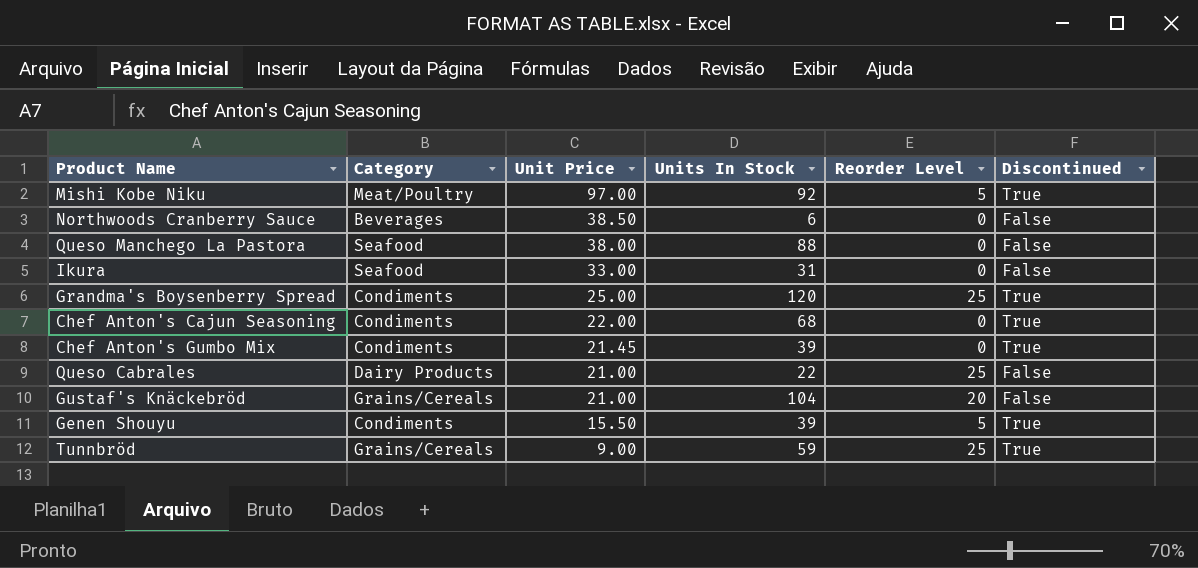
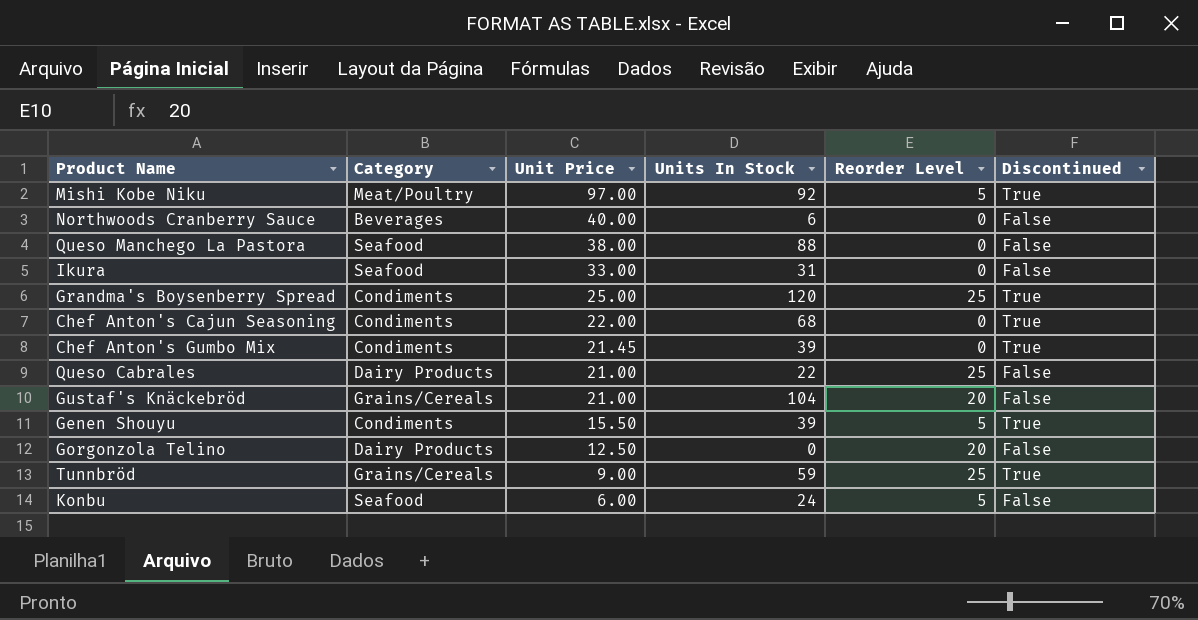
Northwoods Cranberry Sauce | Unit Price: 38.50 -> 40.00
row Gorgonzola Telino: none -> Dairy Products | 12.50 | 0 | 20 | False
row Konbu: none -> Seafood | 6.00 | 24 | 5 | False

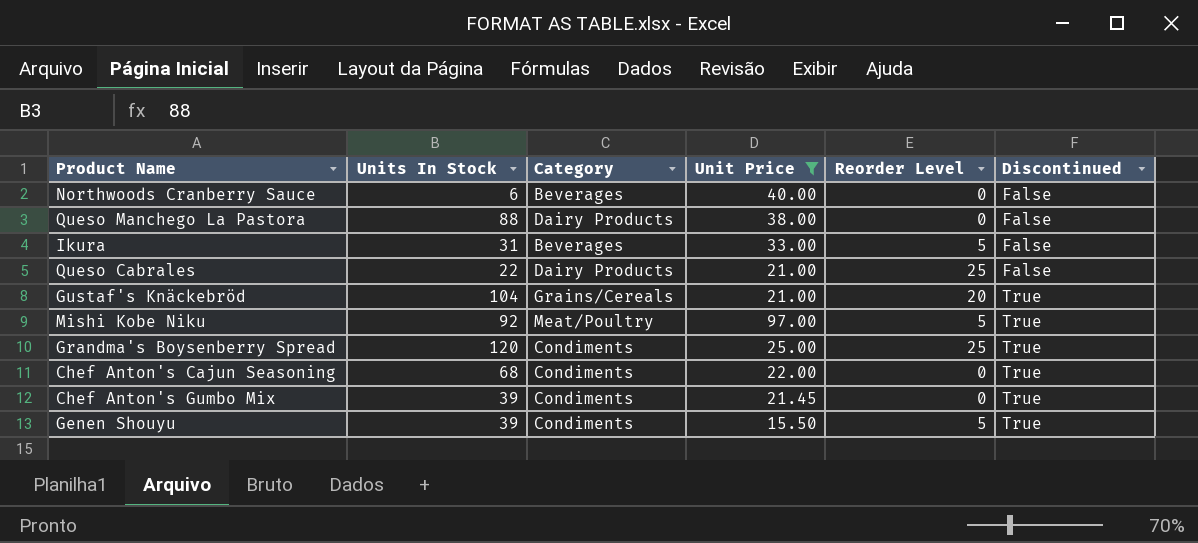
filter: none -> Unit Price >= 15.50
row order: Unit Price descending -> Discontinued ascending
column Units In Stock | position: 4 -> 2
Queso Manchego La Pastora | Category: Seafood -> Dairy Products
Ikura | Category: Seafood -> Beverages
Ikura | Reorder Level: 0 -> 5
Gustaf's Knäckebröd | Discontinued: False -> True

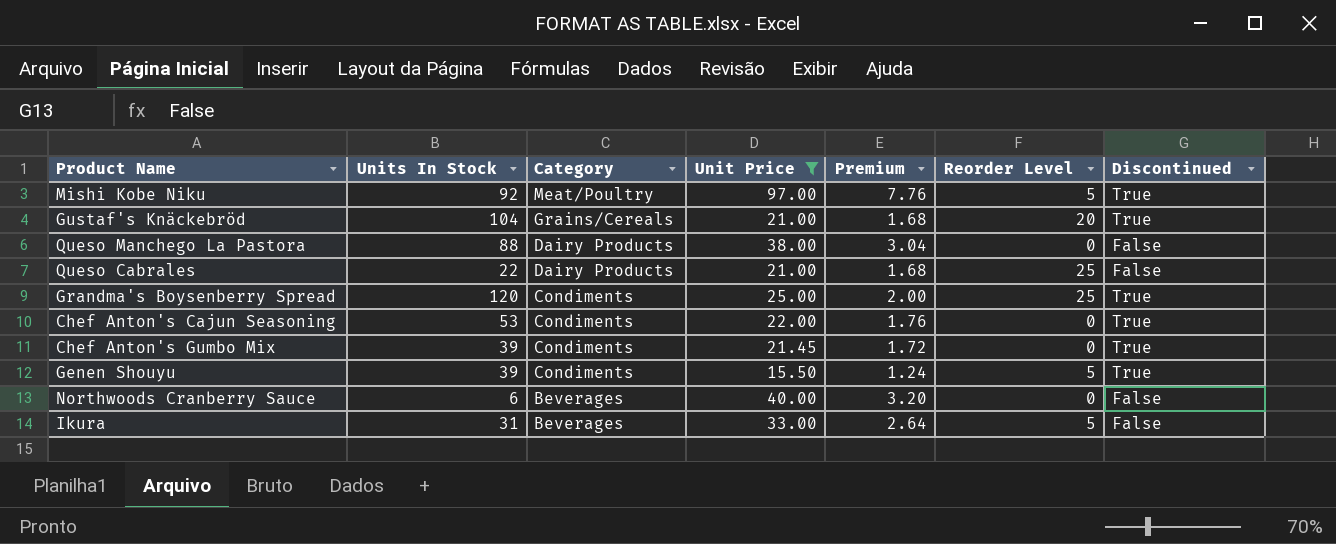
row order: Discontinued ascending -> Category descending
column Premium | formula: none -> [Unit Price] * 0.08
Chef Anton's Cajun Seasoning | Units In Stock: 68 -> 53

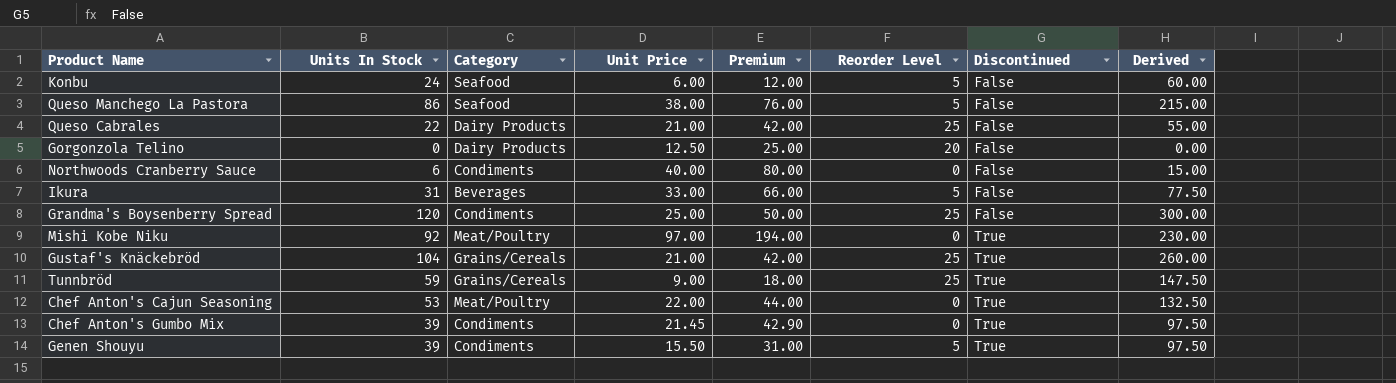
filter: Unit Price >= 15.50 -> none
row order: Category descending -> Discontinued ascending
column Premium | formula: [Unit Price] * 0.08 -> [Unit Price] * 2
column Derived | formula: none -> [Units In Stock] * 2.5
Queso Manchego La Pastora | Units In Stock: 88 -> 86
Queso Manchego La Pastora | Category: Dairy Products -> Seafood
Queso Manchego La Pastora | Reorder Level: 0 -> 5
Northwoods Cranberry Sauce | Category: Beverages -> Condiments
Grandma's Boysenberry Spread | Discontinued: True -> False
Mishi Kobe Niku | Reorder Level: 5 -> 0
Gustaf's Knäckebröd | Reorder Level: 20 -> 25
Chef Anton's Cajun Seasoning | Category: Condiments -> Meat/Poultry

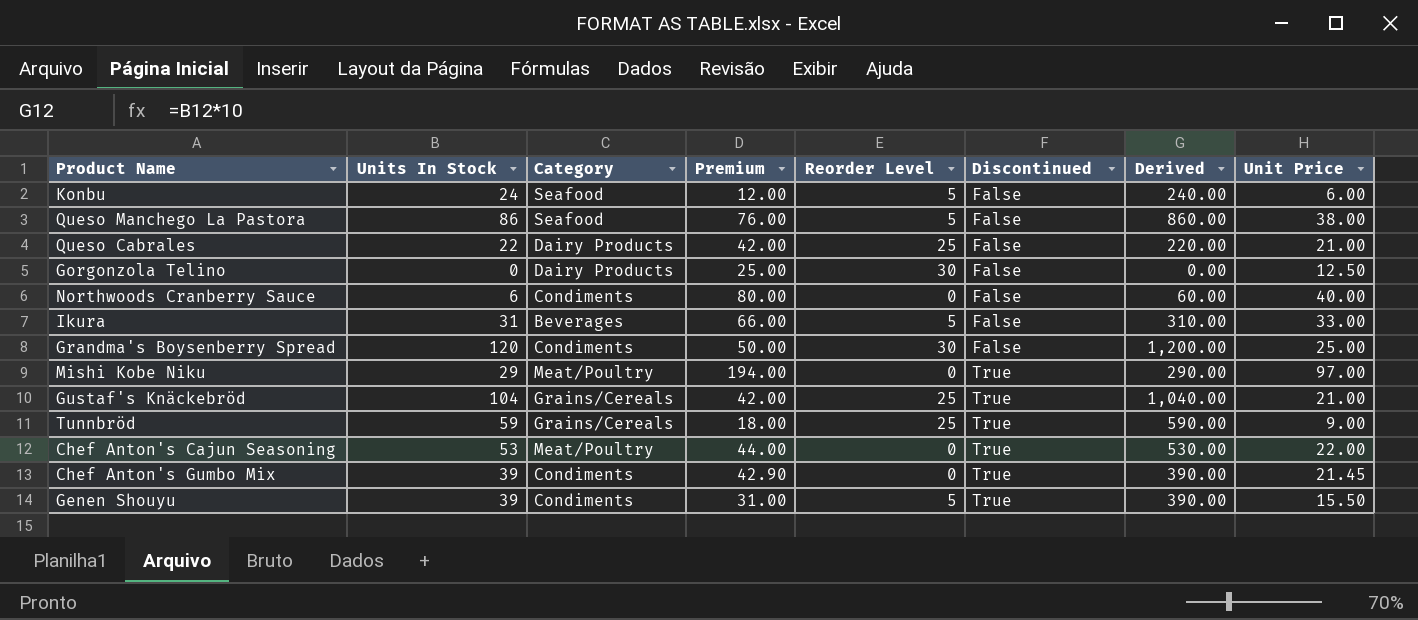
column Derived | formula: [Units In Stock] * 2.5 -> [Units In Stock] * 10
column Unit Price | position: 4 -> 8
Gorgonzola Telino | Reorder Level: 20 -> 30
Grandma's Boysenberry Spread | Reorder Level: 25 -> 30
Mishi Kobe Niku | Units In Stock: 92 -> 29

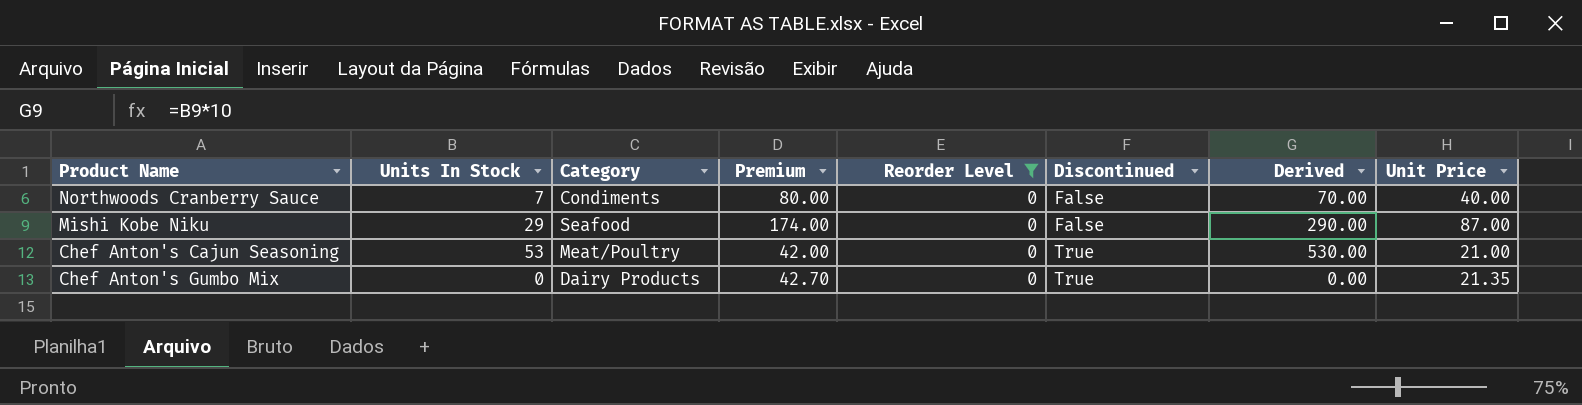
filter: none -> Reorder Level = 0
Northwoods Cranberry Sauce | Units In Stock: 6 -> 7
Northwoods Cranberry Sauce | Derived: 60.00 -> 70.00
Mishi Kobe Niku | Category: Meat/Poultry -> Seafood
Mishi Kobe Niku | Premium: 194.00 -> 174.00
Mishi Kobe Niku | Discontinued: True -> False
Mishi Kobe Niku | Unit Price: 97.00 -> 87.00
Chef Anton's Cajun Seasoning | Premium: 44.00 -> 42.00
Chef Anton's Cajun Seasoning | Unit Price: 22.00 -> 21.00
Chef Anton's Gumbo Mix | Units In Stock: 39 -> 0
Chef Anton's Gumbo Mix | Category: Condiments -> Dairy Products
Chef Anton's Gumbo Mix | Premium: 42.90 -> 42.70
Chef Anton's Gumbo Mix | Derived: 390.00 -> 0.00
Chef Anton's Gumbo Mix | Unit Price: 21.45 -> 21.35

